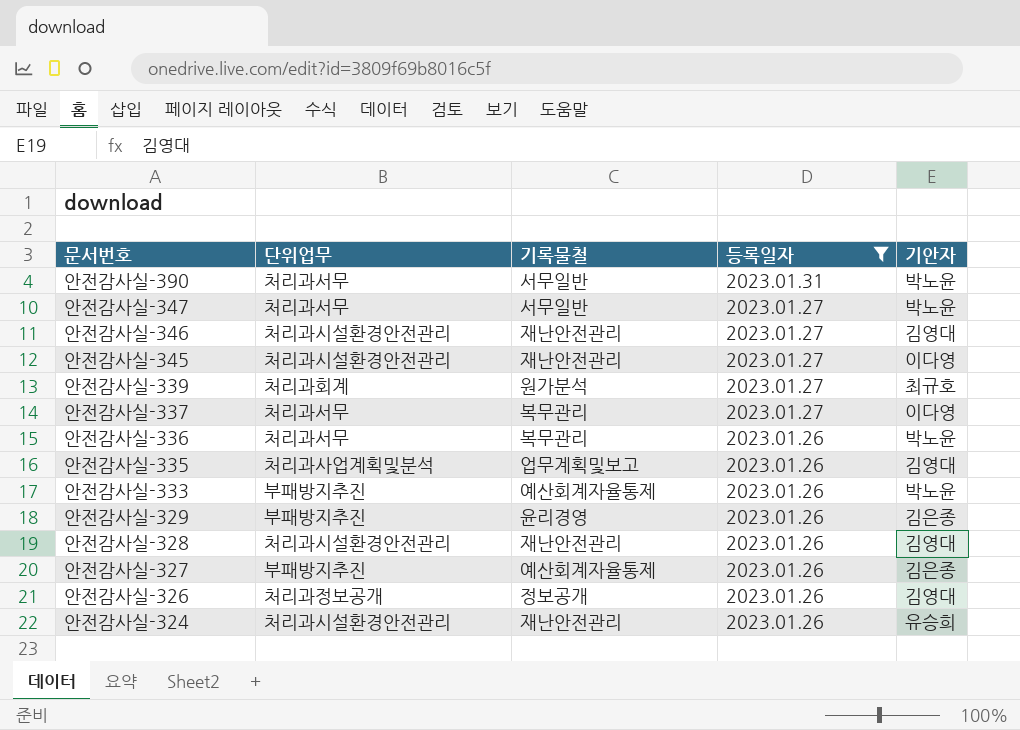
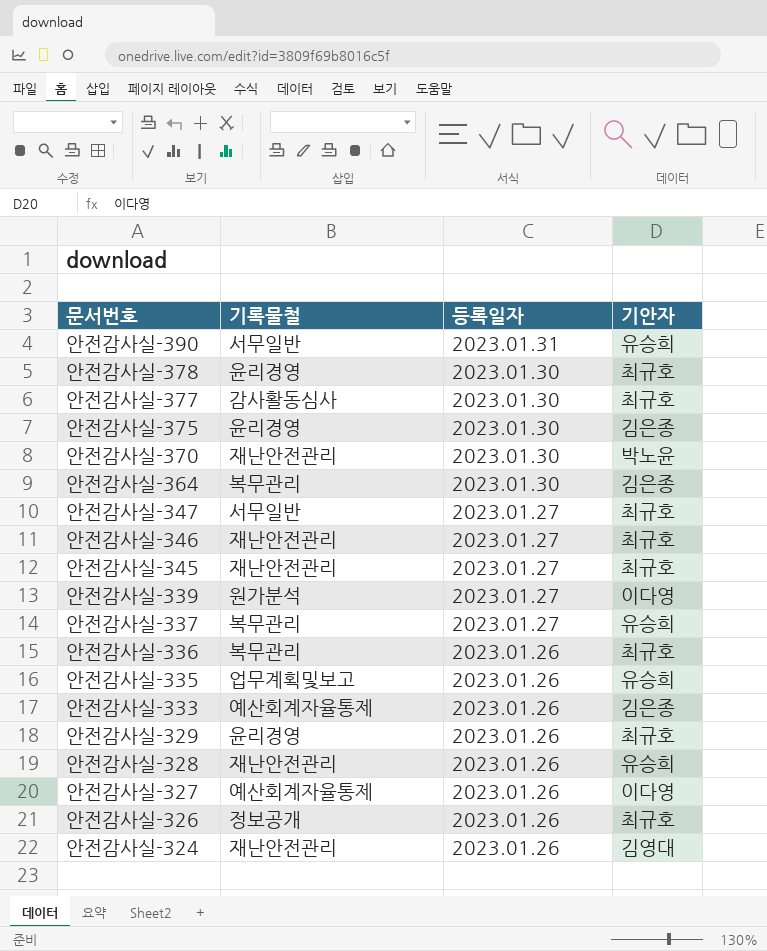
filter: 등록일자 != 2023.01.30 -> none
column 단위업무 | position: 2 -> none
안전감사실-390 | 기안자: 박노윤 -> 유승희
안전감사실-347 | 기안자: 박노윤 -> 최규호
안전감사실-346 | 기안자: 김영대 -> 최규호
안전감사실-345 | 기안자: 이다영 -> 최규호
안전감사실-339 | 기안자: 최규호 -> 이다영
안전감사실-337 | 기안자: 이다영 -> 유승희
안전감사실-336 | 기안자: 박노윤 -> 최규호
안전감사실-335 | 기안자: 김영대 -> 유승희
안전감사실-333 | 기안자: 박노윤 -> 김은종
안전감사실-329 | 기안자: 김은종 -> 최규호
안전감사실-328 | 기안자: 김영대 -> 유승희
안전감사실-327 | 기안자: 김은종 -> 이다영
안전감사실-326 | 기안자: 김영대 -> 최규호
안전감사실-324 | 기안자: 유승희 -> 김영대

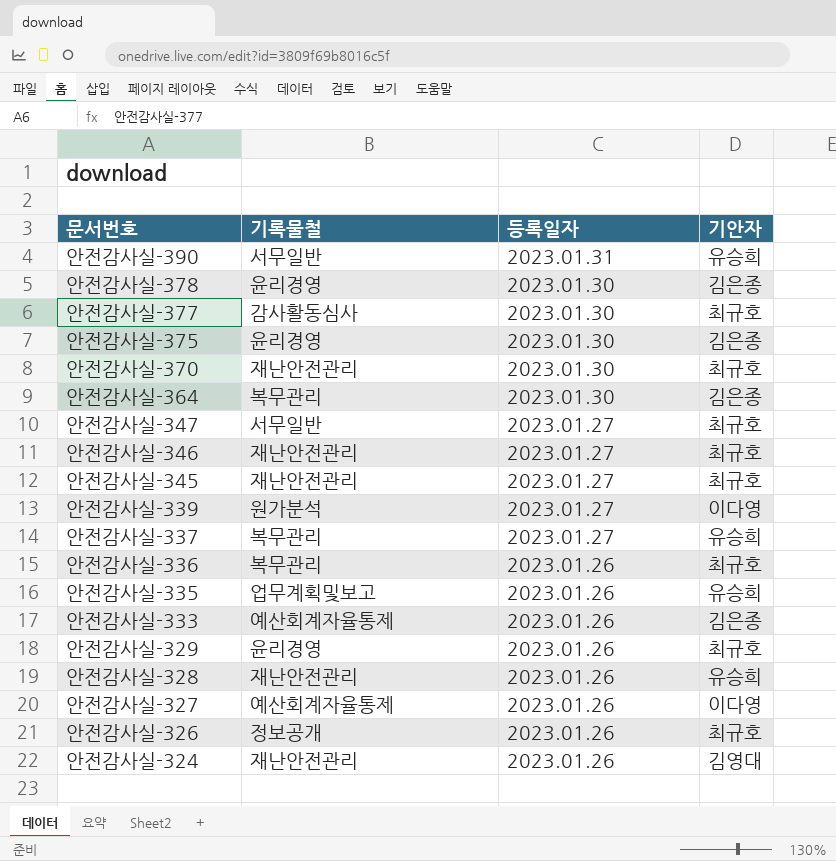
안전감사실-378 | 기안자: 최규호 -> 김은종
안전감사실-370 | 기안자: 박노윤 -> 최규호

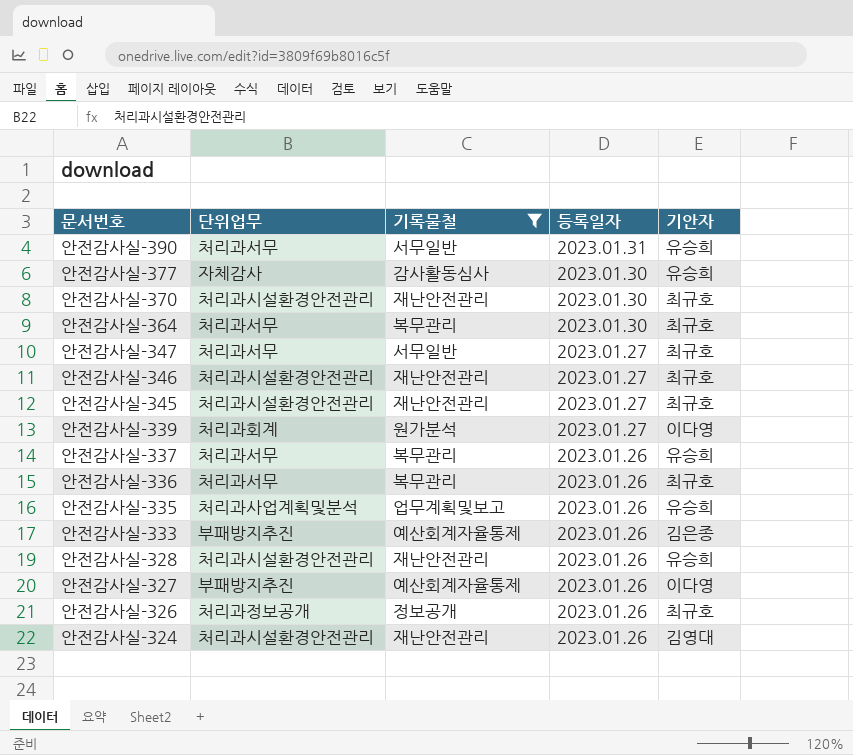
filter: none -> 기록물철 != 윤리경영
column 단위업무 | position: none -> 2
안전감사실-377 | 기안자: 최규호 -> 유승희
안전감사실-364 | 기안자: 김은종 -> 최규호
안전감사실-337 | 등록일자: 2023.01.27 -> 2023.01.26

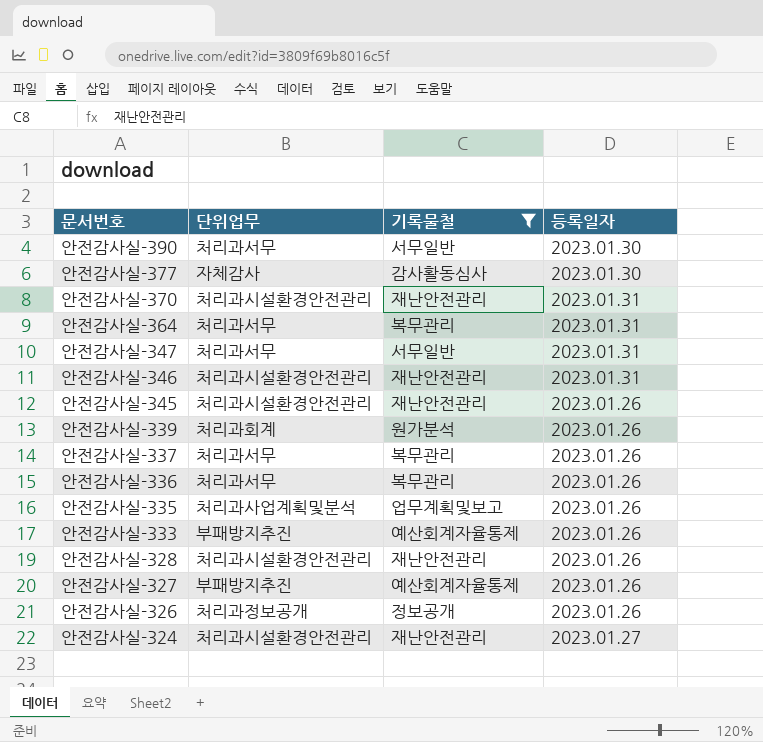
column 기안자 | position: 5 -> none
안전감사실-390 | 등록일자: 2023.01.31 -> 2023.01.30
안전감사실-370 | 등록일자: 2023.01.30 -> 2023.01.31
안전감사실-364 | 등록일자: 2023.01.30 -> 2023.01.31
안전감사실-347 | 등록일자: 2023.01.27 -> 2023.01.31
안전감사실-346 | 등록일자: 2023.01.27 -> 2023.01.31
안전감사실-345 | 등록일자: 2023.01.27 -> 2023.01.26
안전감사실-339 | 등록일자: 2023.01.27 -> 2023.01.26
안전감사실-324 | 등록일자: 2023.01.26 -> 2023.01.27

